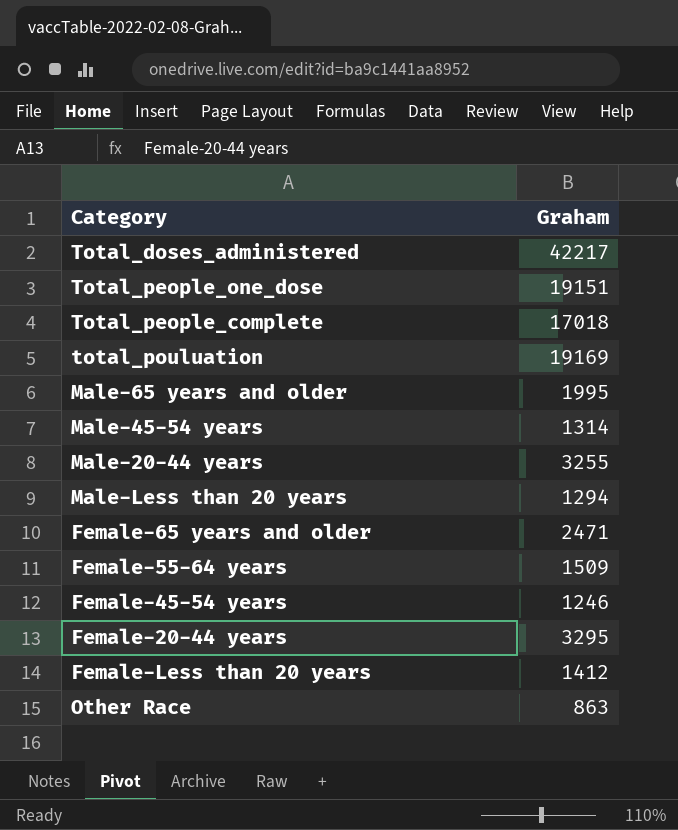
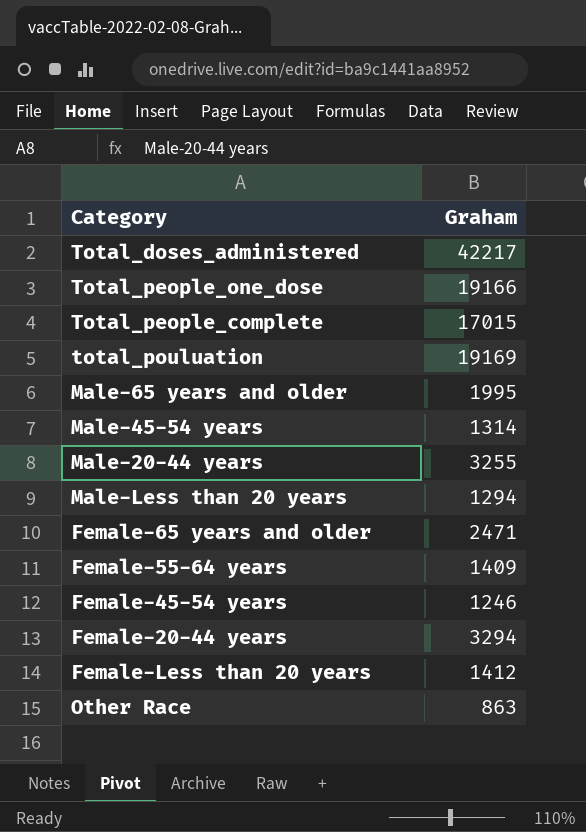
Total_people_one_dose | Graham: 19151 -> 19166
Total_people_complete | Graham: 17018 -> 17015
Female-55-64 years | Graham: 1509 -> 1409
Female-20-44 years | Graham: 3295 -> 3294

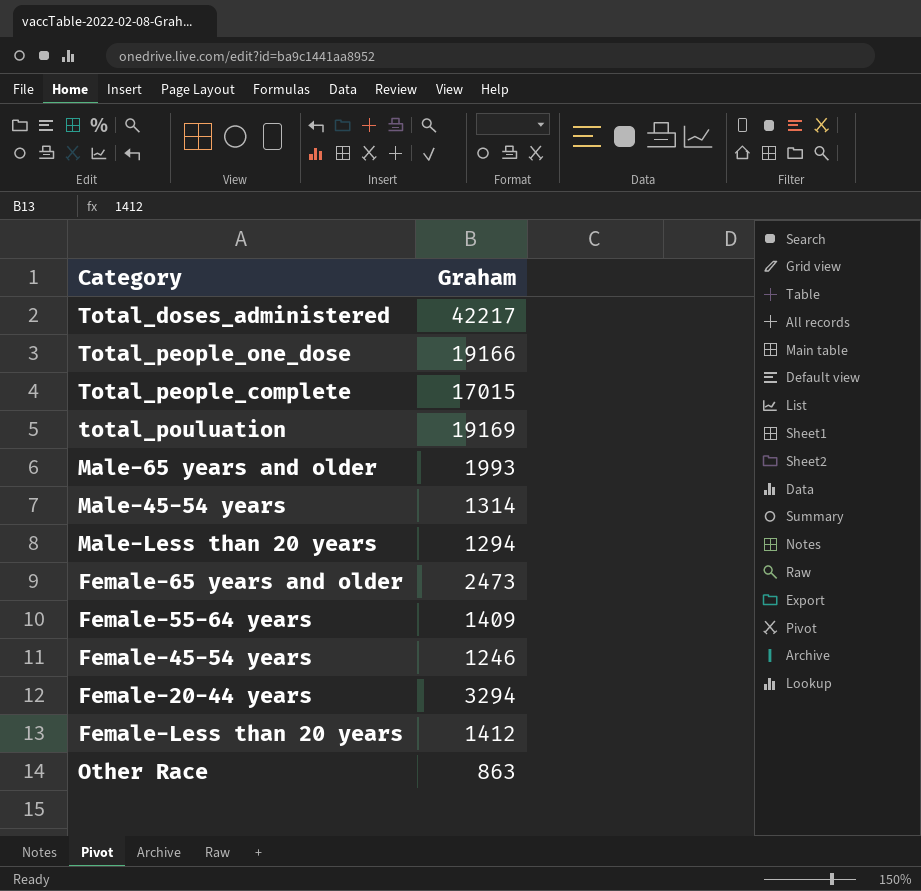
row Male-20-44 years: 3255 -> none
Male-65 years and older | Graham: 1995 -> 1993
Female-65 years and older | Graham: 2471 -> 2473

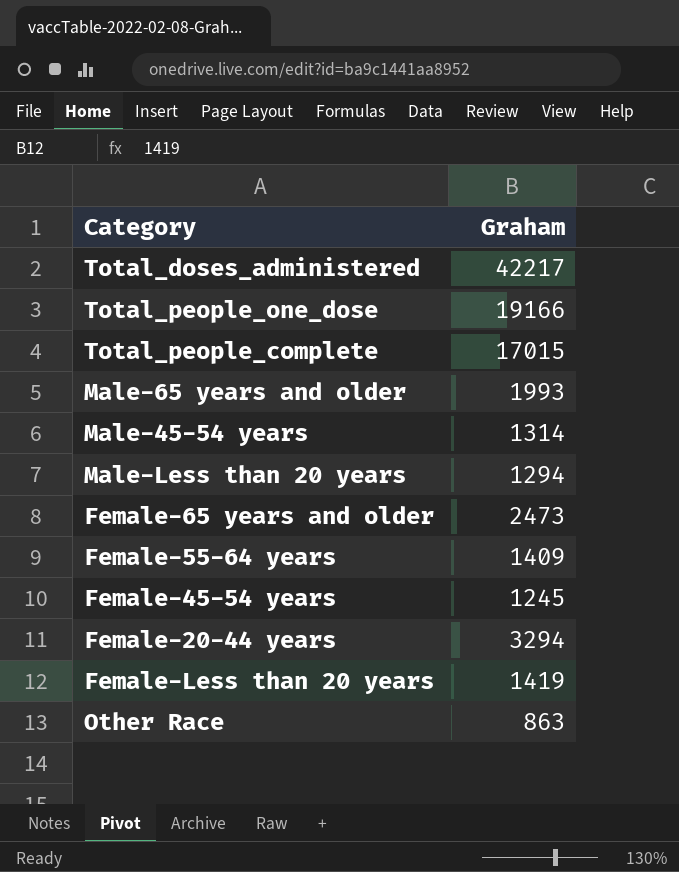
row total_pouluation: 19169 -> none
Female-45-54 years | Graham: 1246 -> 1245
Female-Less than 20 years | Graham: 1412 -> 1419

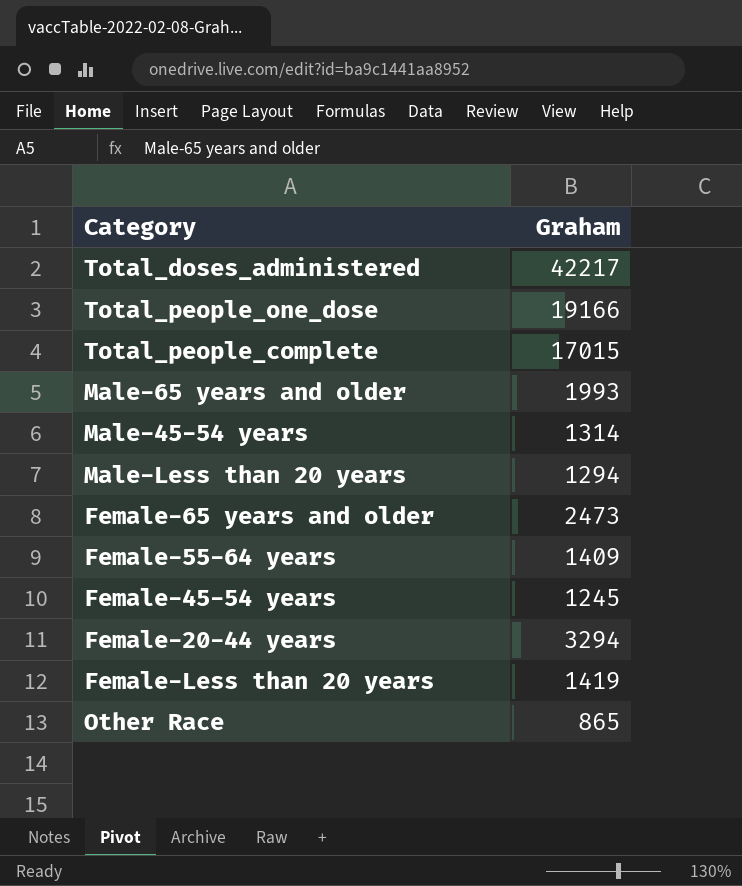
Other Race | Graham: 863 -> 865

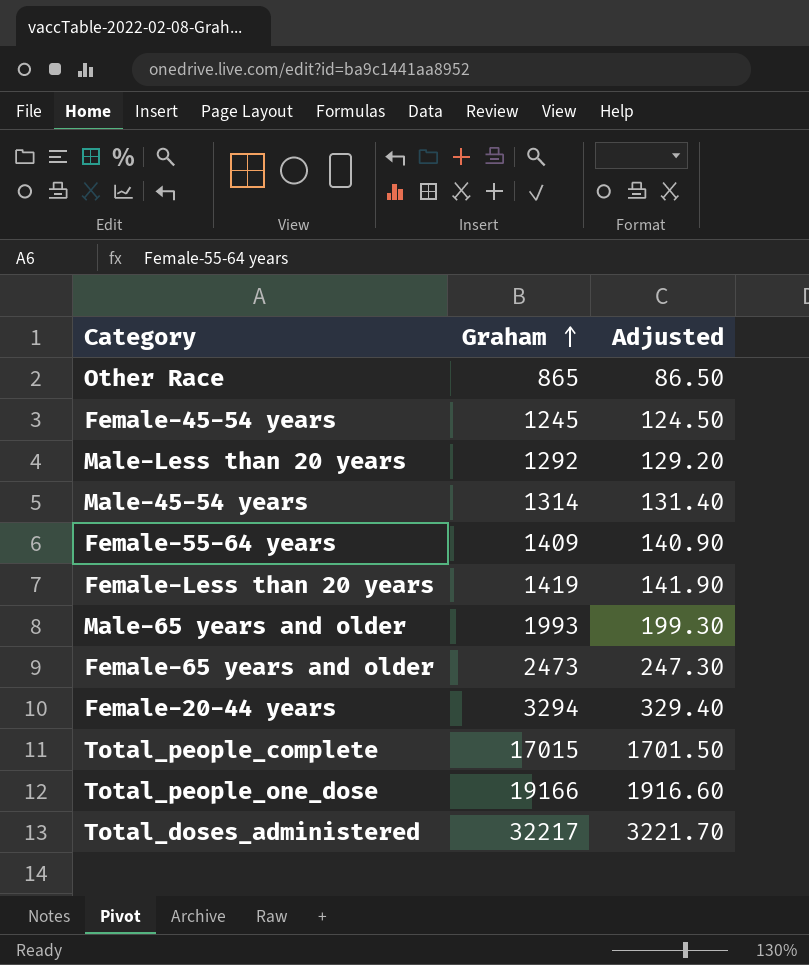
row order: none -> Graham ascending
column Adjusted | formula: none -> [Graham] * 0.1
Male-Less than 20 years | Graham: 1294 -> 1292
Total_doses_administered | Graham: 42217 -> 32217

